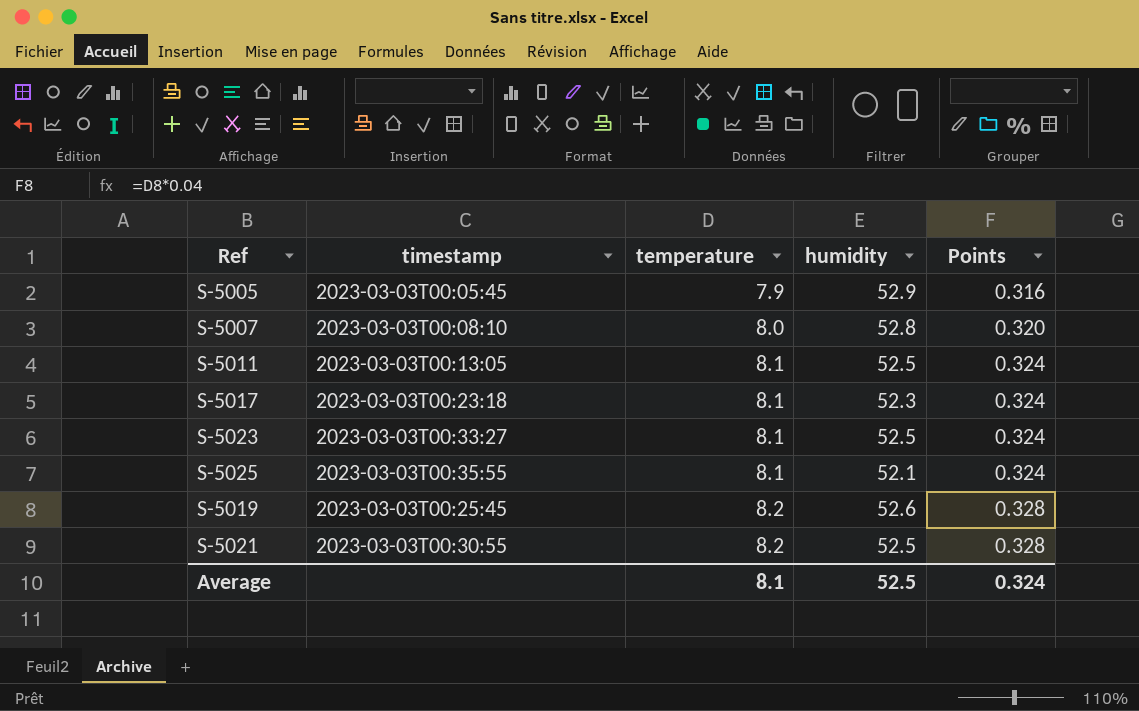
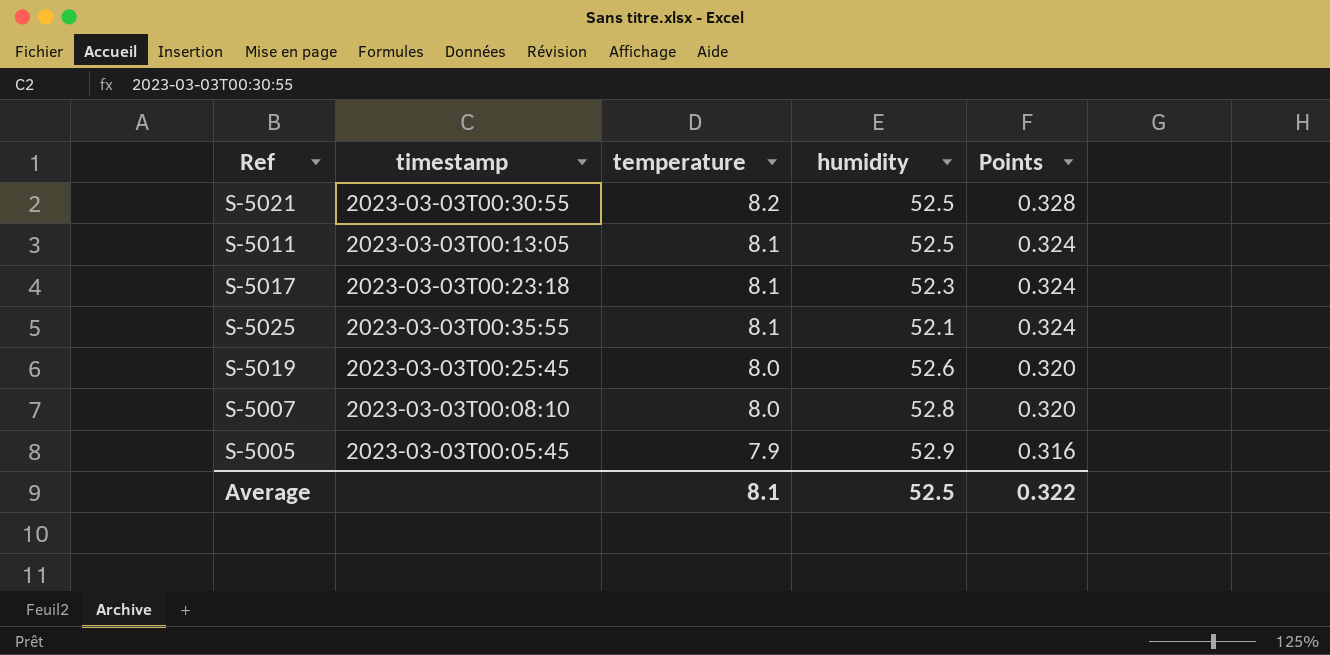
row order: temperature ascending -> temperature descending
row S-5023: 2023-03-03T00:33:27 | 8.1 | 52.5 | 0.324 -> none
S-5019 | temperature: 8.2 -> 8.0
S-5019 | Points: 0.328 -> 0.320
Average | Points: 0.324 -> 0.322

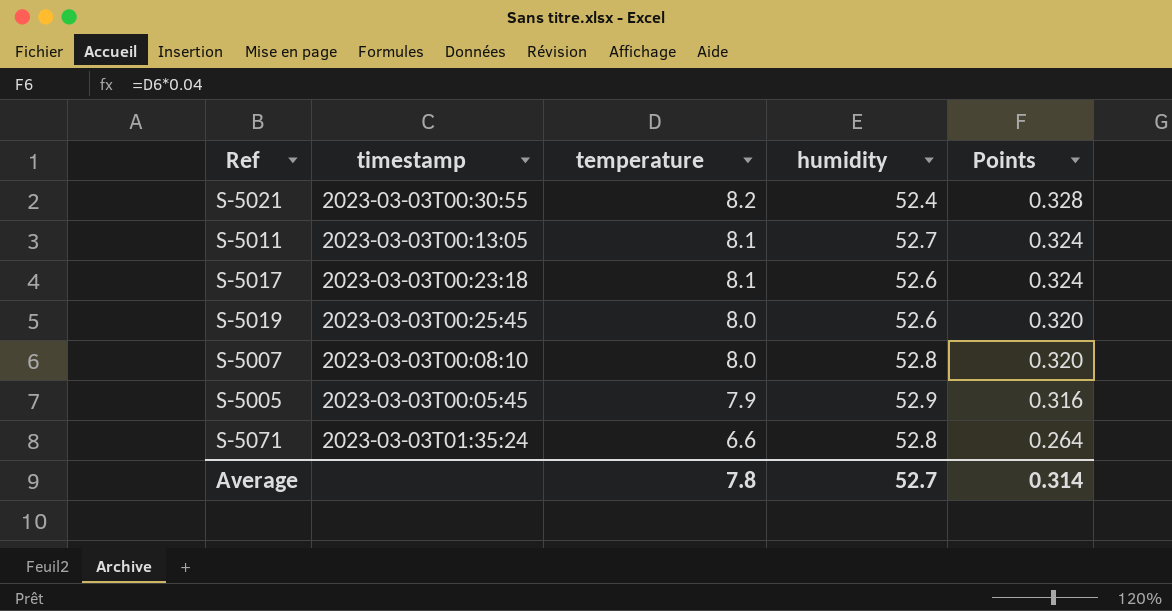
row S-5025: 2023-03-03T00:35:55 | 8.1 | 52.1 | 0.324 -> none
S-5021 | humidity: 52.5 -> 52.4
S-5011 | humidity: 52.5 -> 52.7
S-5017 | humidity: 52.3 -> 52.6
row S-5071: none -> 2023-03-03T01:35:24 | 6.6 | 52.8 | 0.264
Average | temperature: 8.1 -> 7.8
Average | humidity: 52.5 -> 52.7
Average | Points: 0.322 -> 0.314

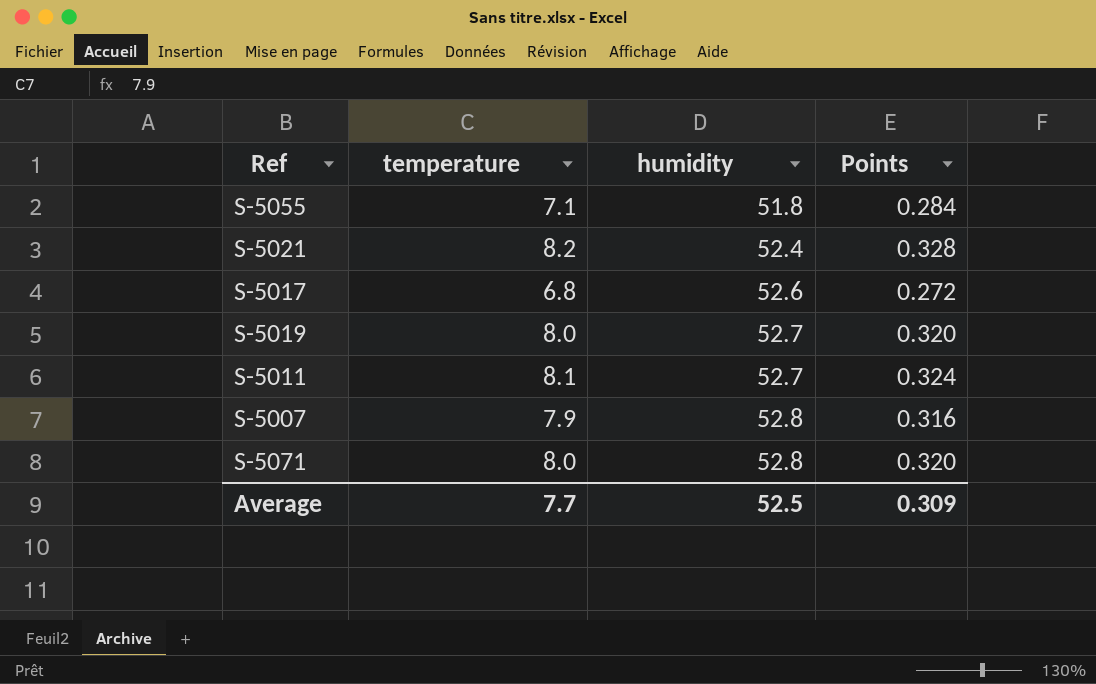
row order: temperature descending -> humidity ascending
column timestamp | position: 2 -> none
row S-5005: 2023-03-03T00:05:45 | 7.9 | 52.9 | 0.316 -> none
row S-5055: none -> 7.1 | 51.8 | 0.284
S-5017 | temperature: 8.1 -> 6.8
S-5017 | Points: 0.324 -> 0.272
S-5019 | humidity: 52.6 -> 52.7
S-5007 | temperature: 8.0 -> 7.9
S-5007 | Points: 0.320 -> 0.316
S-5071 | temperature: 6.6 -> 8.0
S-5071 | Points: 0.264 -> 0.320
Average | temperature: 7.8 -> 7.7
Average | humidity: 52.7 -> 52.5
Average | Points: 0.314 -> 0.309

